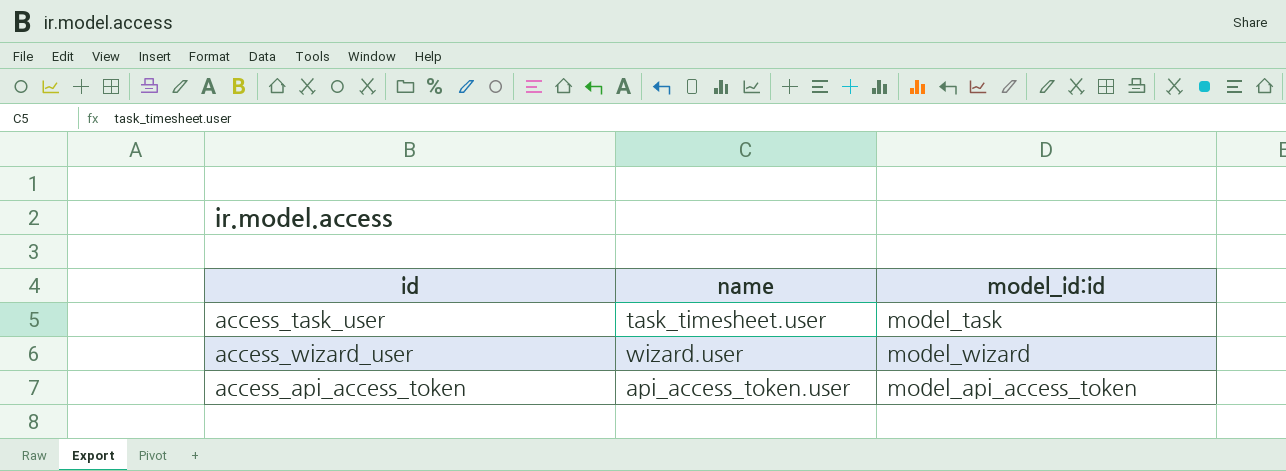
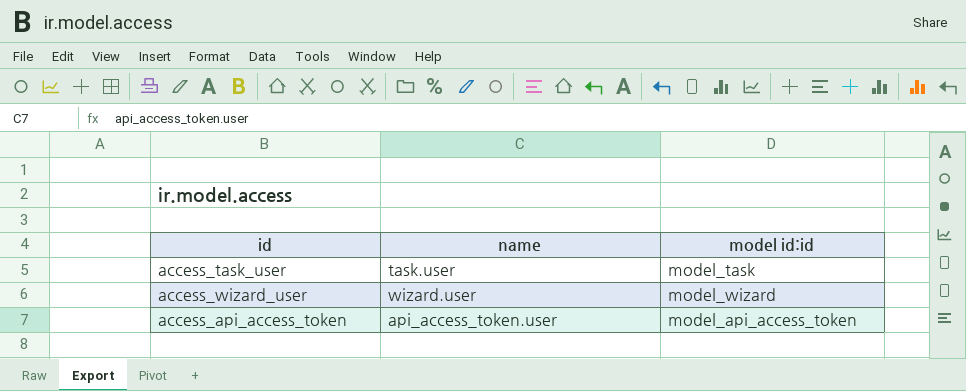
column name: model_id:id -> model id:id
access_task_user | name: task_timesheet.user -> task.user

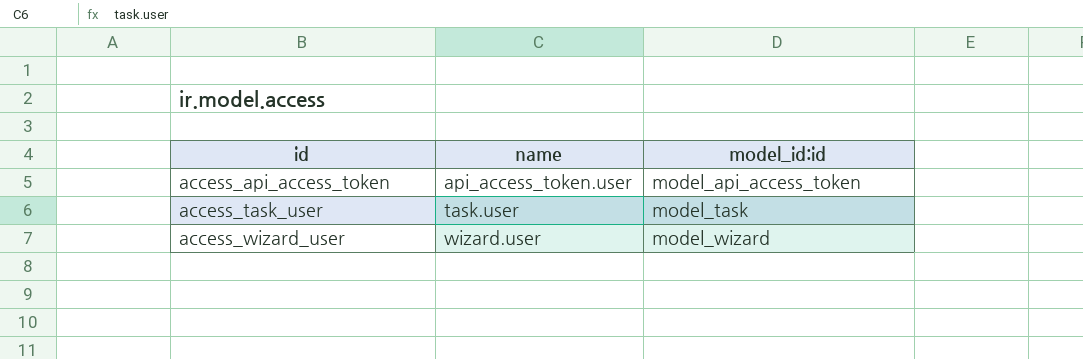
row order: none -> id ascending
column name: model id:id -> model_id:id

